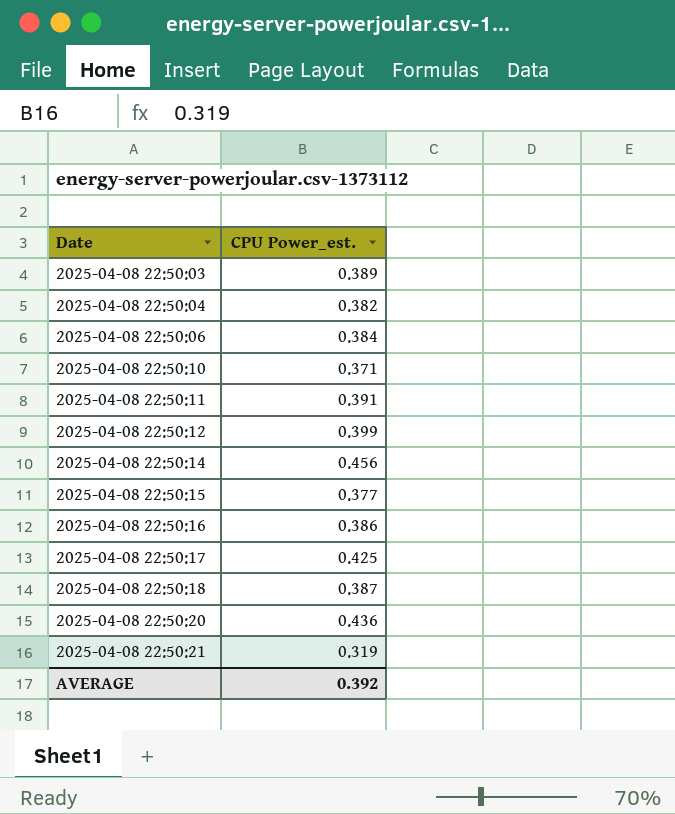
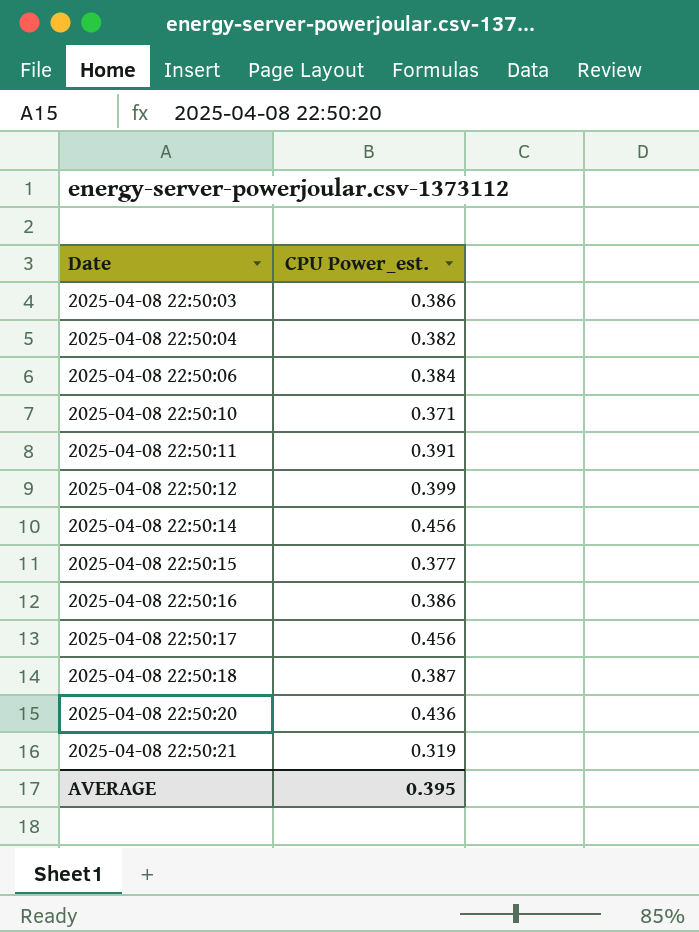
2025-04-08 22:50:03 | CPU Power_est.: 0.389 -> 0.386
2025-04-08 22:50:17 | CPU Power_est.: 0.425 -> 0.456
AVERAGE | CPU Power_est.: 0.392 -> 0.395

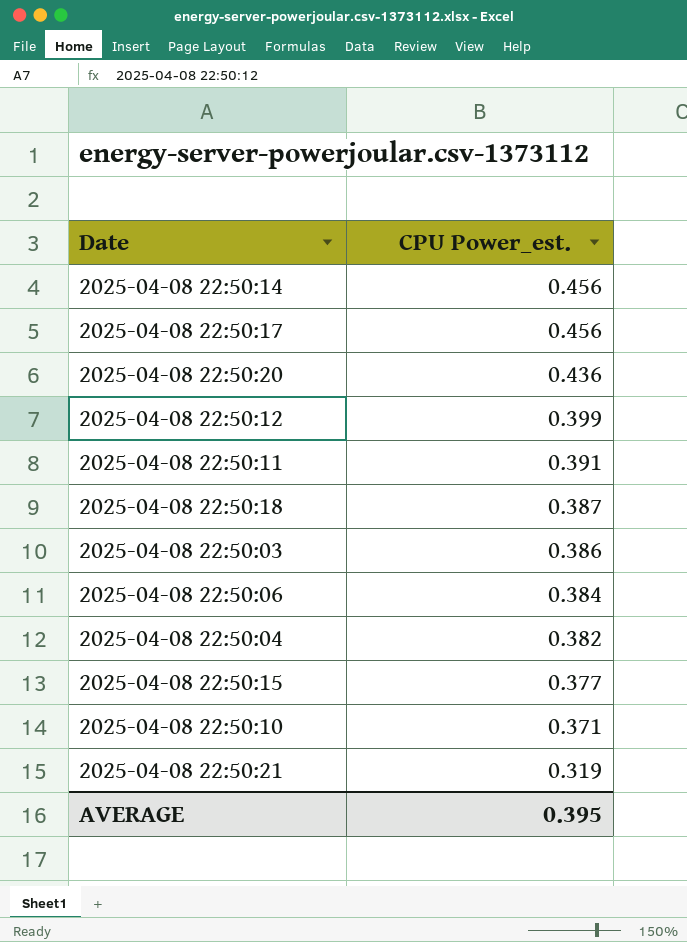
row order: Date ascending -> CPU Power_est. descending
row 2025-04-08 22:50:16: 0.386 -> none

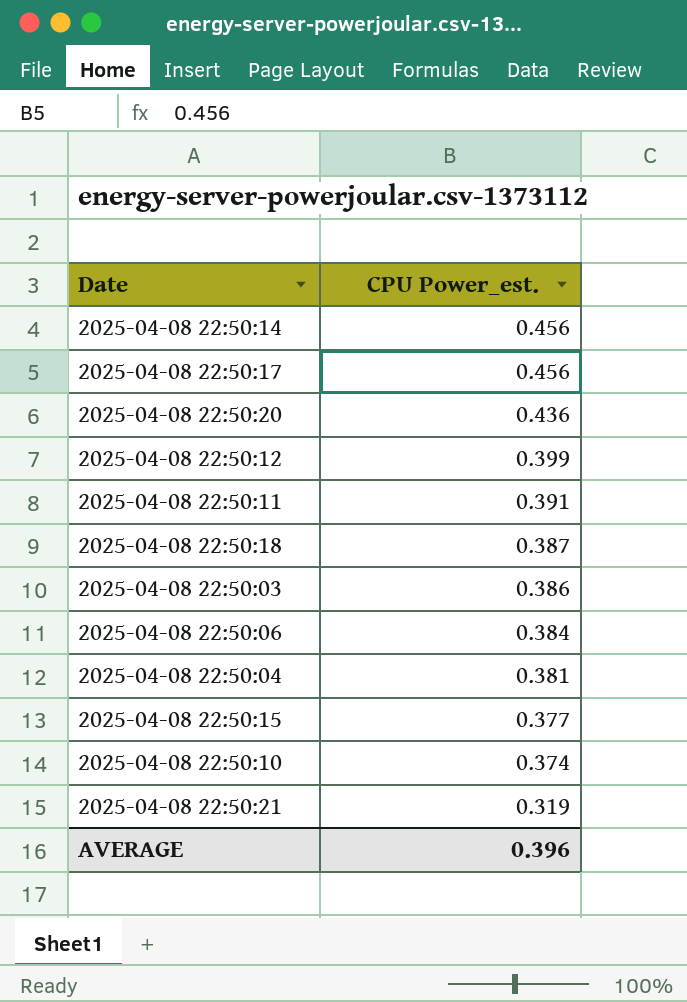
2025-04-08 22:50:04 | CPU Power_est.: 0.382 -> 0.381
2025-04-08 22:50:10 | CPU Power_est.: 0.371 -> 0.374
AVERAGE | CPU Power_est.: 0.395 -> 0.396

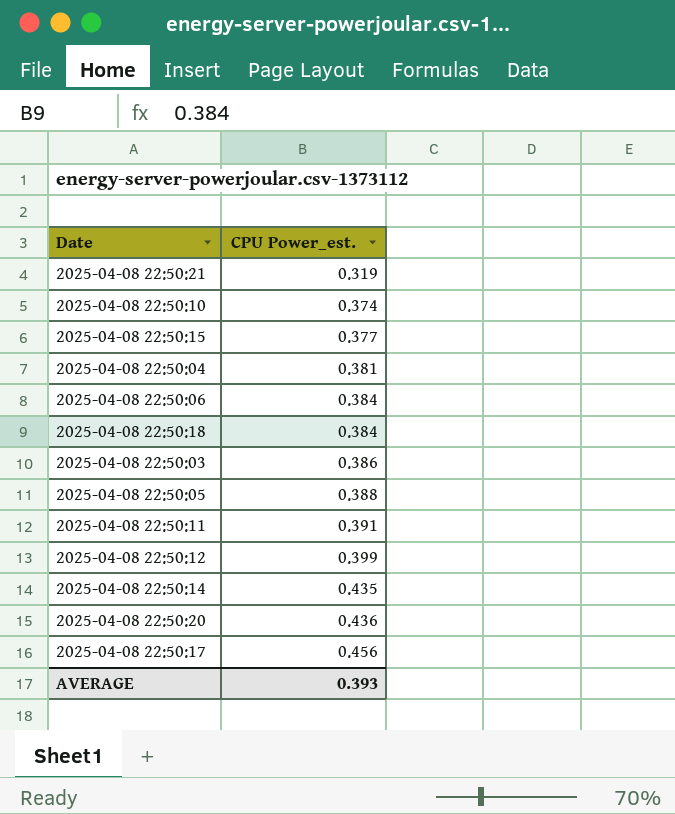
row order: CPU Power_est. descending -> CPU Power_est. ascending
2025-04-08 22:50:18 | CPU Power_est.: 0.387 -> 0.384
row 2025-04-08 22:50:05: none -> 0.388
2025-04-08 22:50:14 | CPU Power_est.: 0.456 -> 0.435
AVERAGE | CPU Power_est.: 0.396 -> 0.393

